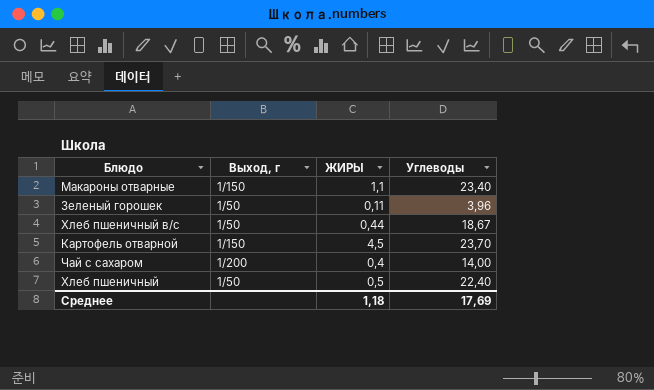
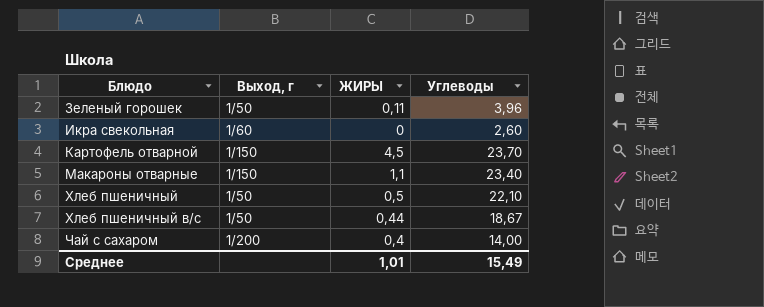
row order: none -> Блюдо ascending
row Икра свекольная: none -> 1/60 | 0 | 2,60
Хлеб пшеничный | Углеводы: 22,40 -> 22,10
Среднее | ЖИРЫ: 1,18 -> 1,01
Среднее | Углеводы: 17,69 -> 15,49

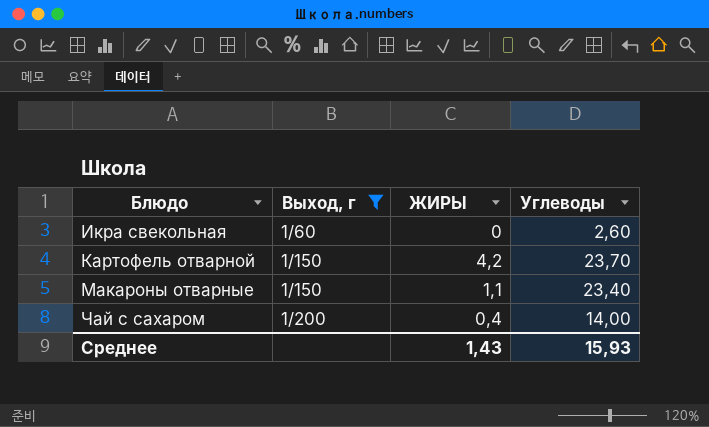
filter: none -> Выход, г != 1/50
Картофель отварной | ЖИРЫ: 4,5 -> 4,2
Среднее | ЖИРЫ: 1,01 -> 1,43
Среднее | Углеводы: 15,49 -> 15,93

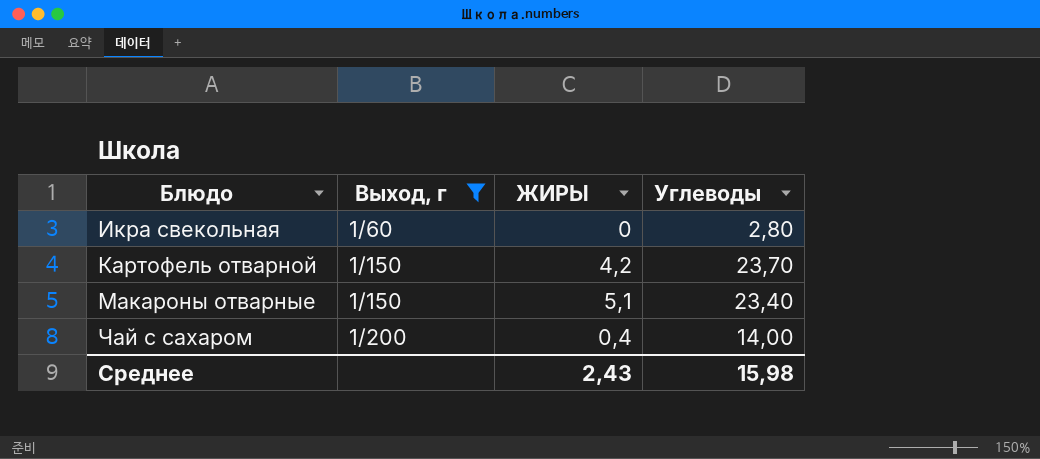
Икра свекольная | Углеводы: 2,60 -> 2,80
Макароны отварные | ЖИРЫ: 1,1 -> 5,1
Среднее | ЖИРЫ: 1,43 -> 2,43
Среднее | Углеводы: 15,93 -> 15,98

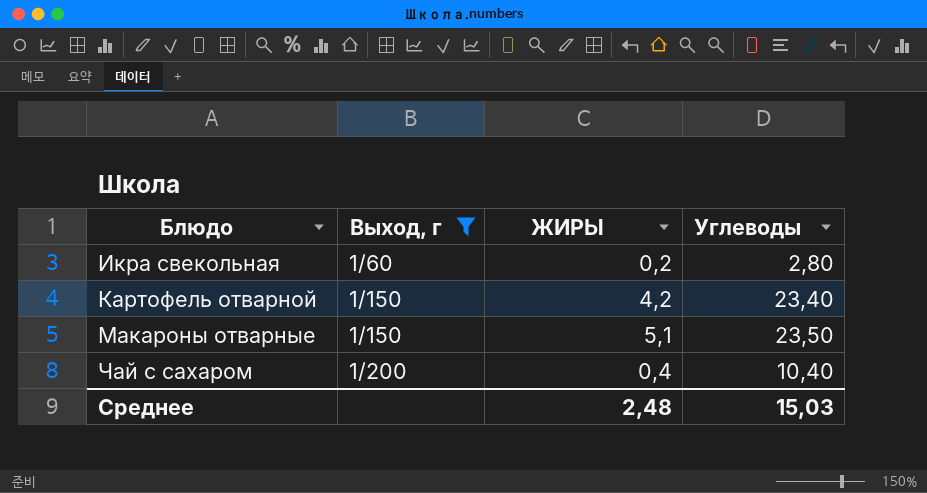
Икра свекольная | ЖИРЫ: 0 -> 0,2
Картофель отварной | Углеводы: 23,70 -> 23,40
Макароны отварные | Углеводы: 23,40 -> 23,50
Чай с сахаром | Углеводы: 14,00 -> 10,40
Среднее | ЖИРЫ: 2,43 -> 2,48
Среднее | Углеводы: 15,98 -> 15,03

